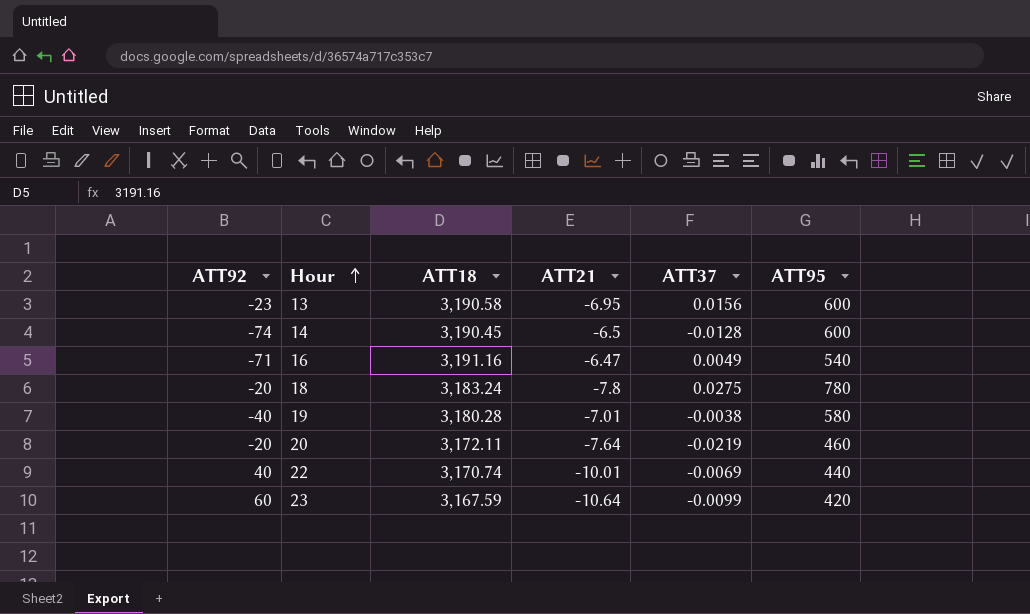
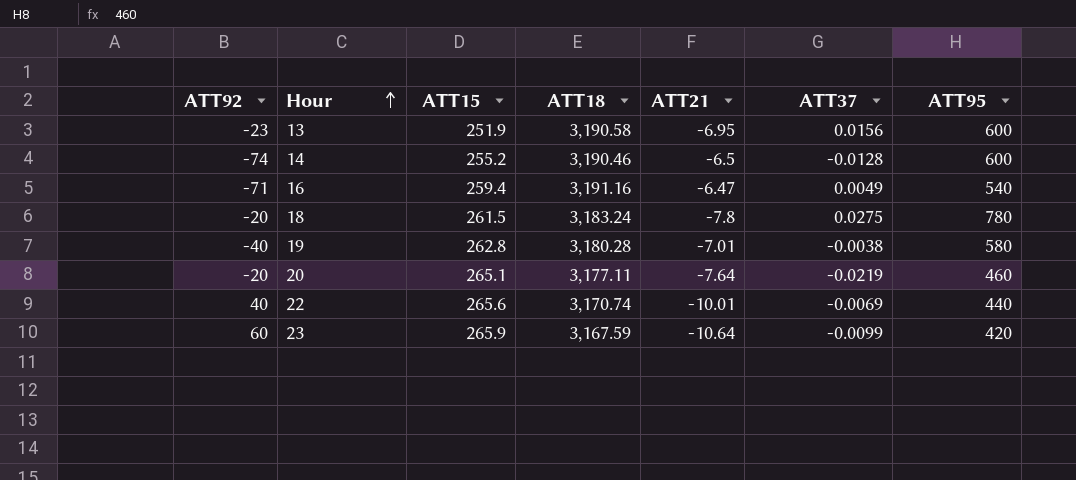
column ATT15 | position: none -> 3
14 | ATT18: 3,190.45 -> 3,190.46
20 | ATT18: 3,172.11 -> 3,177.11

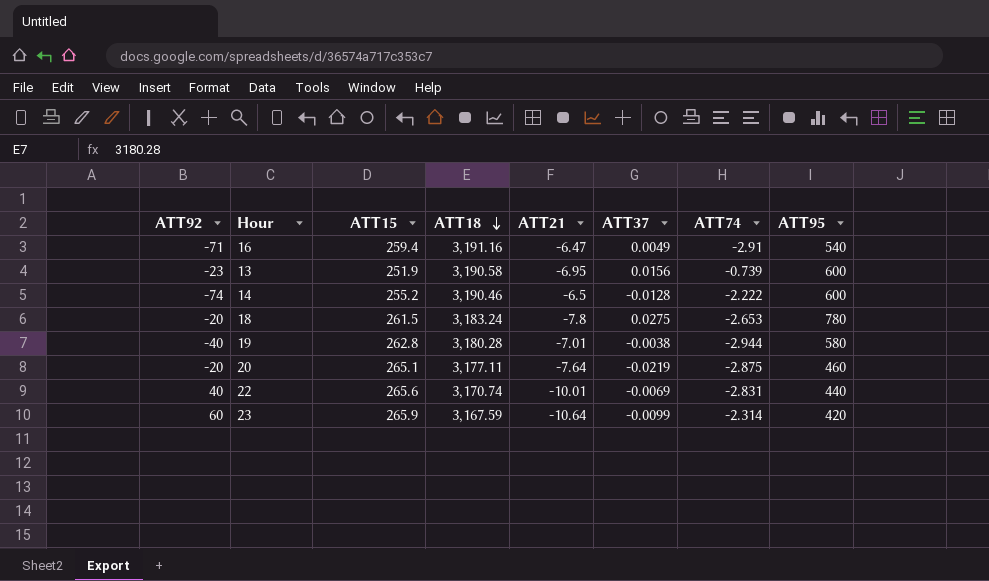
row order: Hour ascending -> ATT18 descending
column ATT74 | position: none -> 7

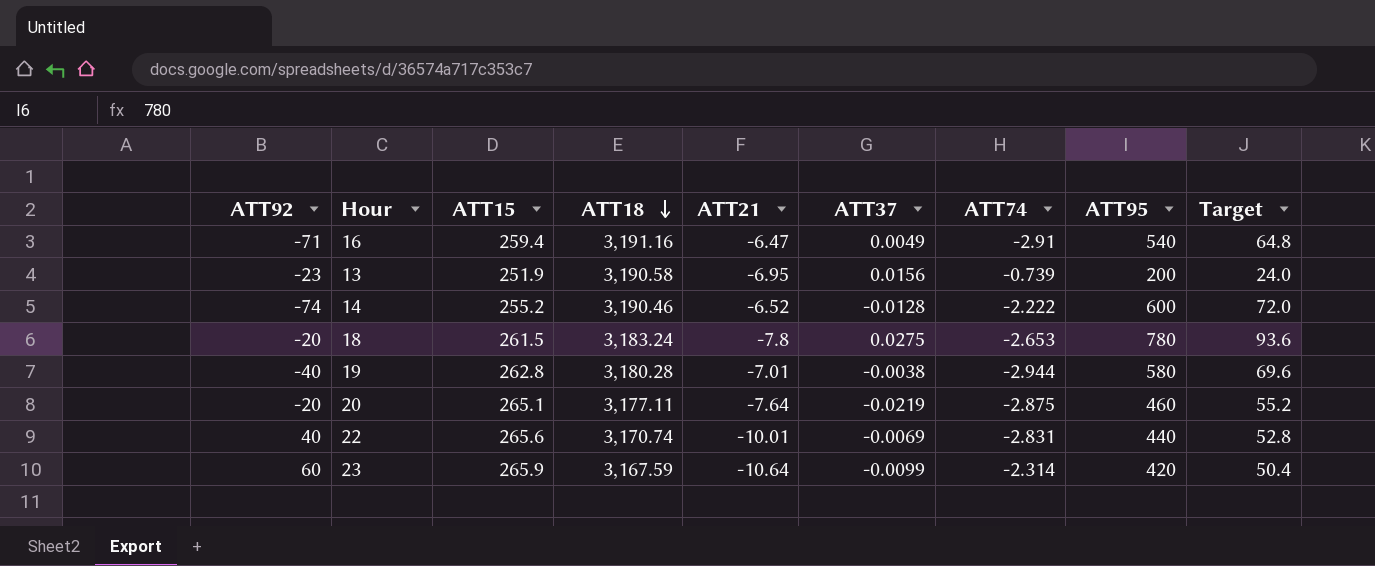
column Target | formula: none -> [ATT95] * 0.12
13 | ATT95: 600 -> 200
14 | ATT21: -6.5 -> -6.52

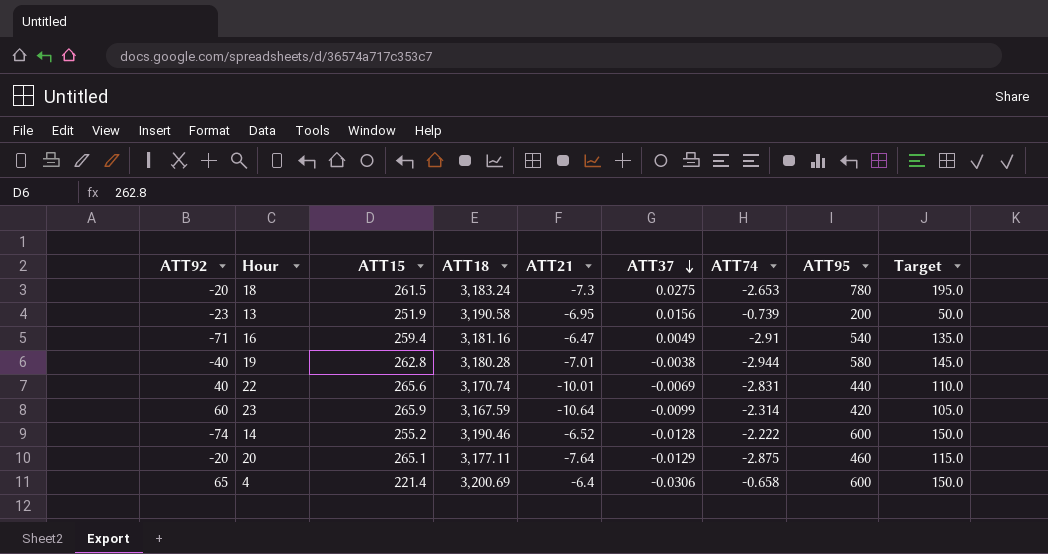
row order: ATT18 descending -> ATT37 descending
column Target | formula: [ATT95] * 0.12 -> [ATT95] * 0.25
18 | ATT21: -7.8 -> -7.3
16 | ATT18: 3,191.16 -> 3,181.16
20 | ATT37: -0.0219 -> -0.0129
row 4: none -> 65 | 221.4 | 3,200.69 | -6.4 | -0.0306 | -0.658 | 600 | 150.0

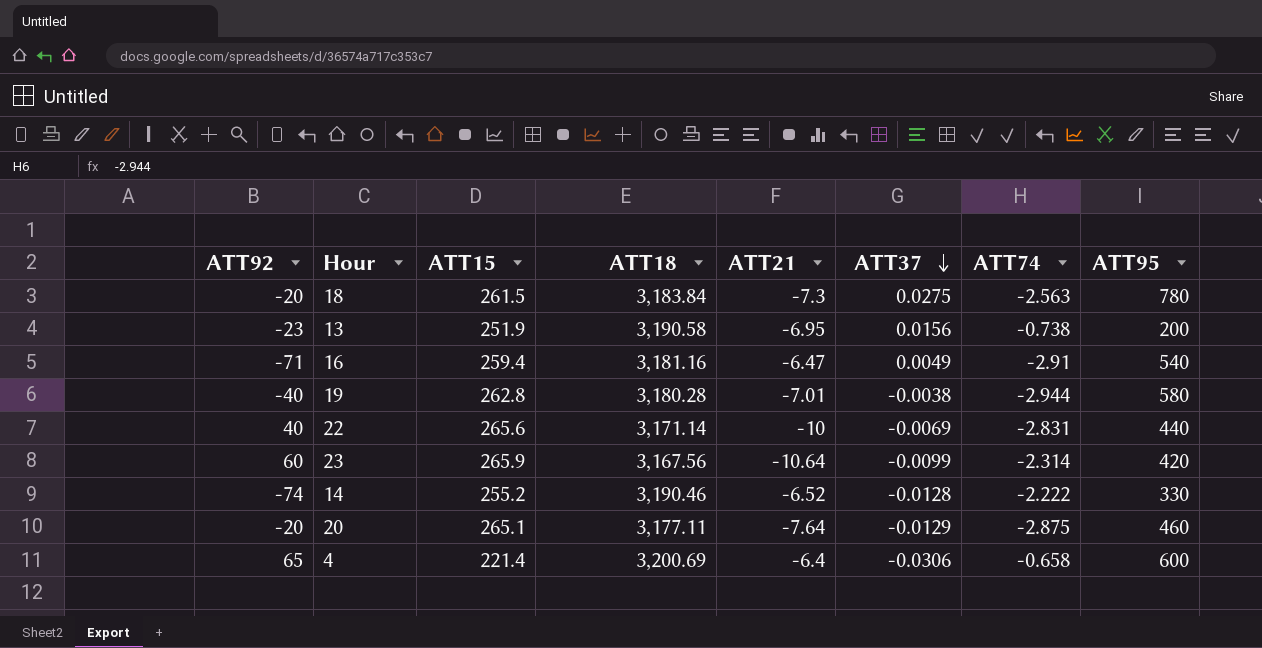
column Target | formula: [ATT95] * 0.25 -> none
18 | ATT18: 3,183.24 -> 3,183.84
18 | ATT74: -2.653 -> -2.563
13 | ATT74: -0.739 -> -0.738
22 | ATT18: 3,170.74 -> 3,171.14
22 | ATT21: -10.01 -> -10
23 | ATT18: 3,167.59 -> 3,167.56
14 | ATT95: 600 -> 330

